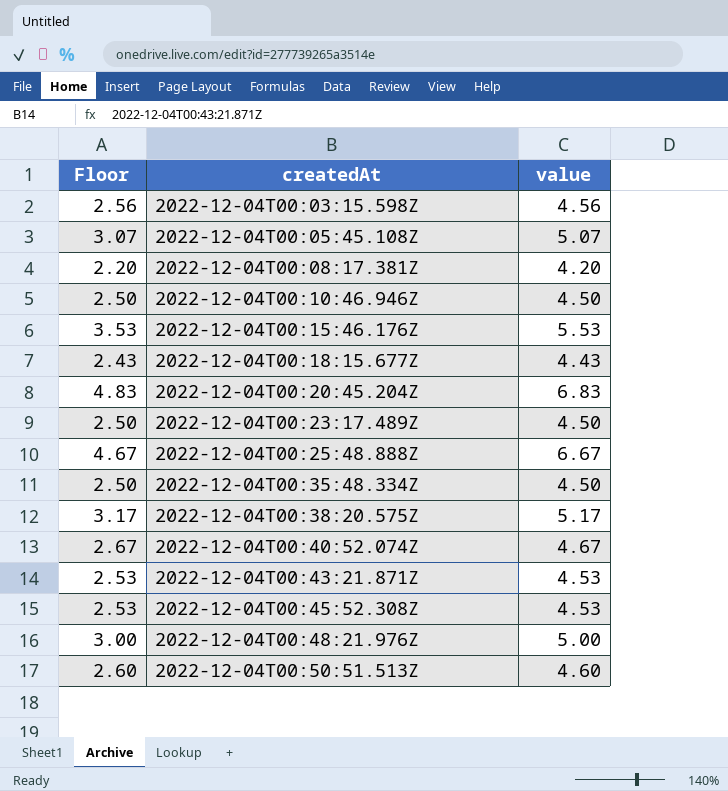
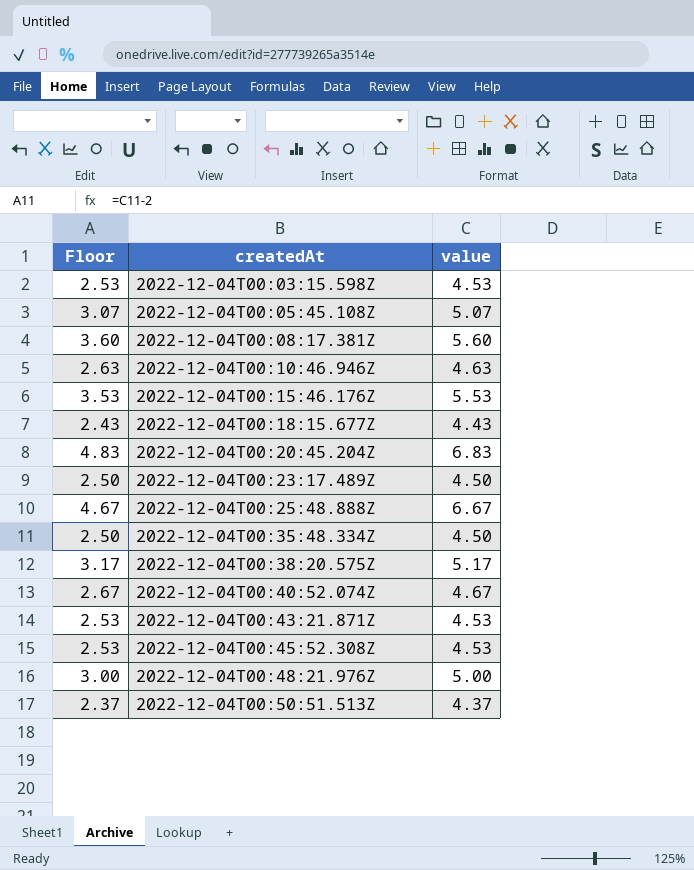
2022-12-04T00:03:15.598Z | Floor: 2.56 -> 2.53
2022-12-04T00:03:15.598Z | value: 4.56 -> 4.53
2022-12-04T00:08:17.381Z | Floor: 2.20 -> 3.60
2022-12-04T00:08:17.381Z | value: 4.20 -> 5.60
2022-12-04T00:10:46.946Z | Floor: 2.50 -> 2.63
2022-12-04T00:10:46.946Z | value: 4.50 -> 4.63
2022-12-04T00:50:51.513Z | Floor: 2.60 -> 2.37
2022-12-04T00:50:51.513Z | value: 4.60 -> 4.37

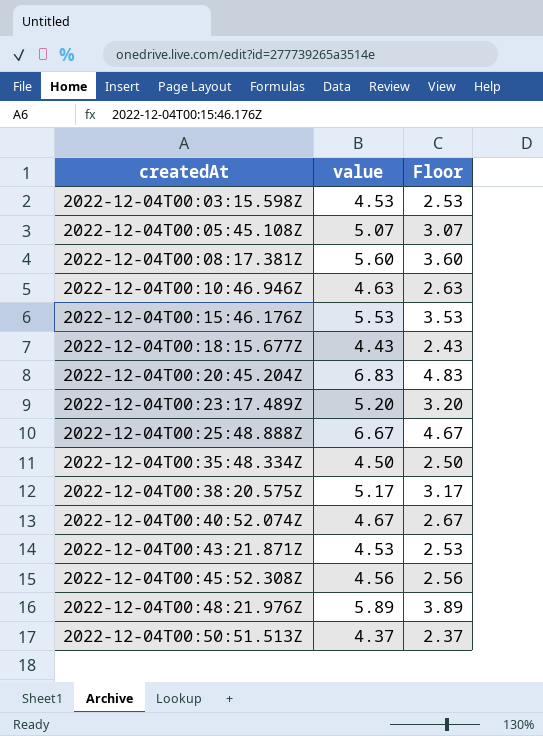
column Floor | position: 1 -> 3
2022-12-04T00:23:17.489Z | value: 4.50 -> 5.20
2022-12-04T00:23:17.489Z | Floor: 2.50 -> 3.20
2022-12-04T00:45:52.308Z | value: 4.53 -> 4.56
2022-12-04T00:45:52.308Z | Floor: 2.53 -> 2.56
2022-12-04T00:48:21.976Z | value: 5.00 -> 5.89
2022-12-04T00:48:21.976Z | Floor: 3.00 -> 3.89

